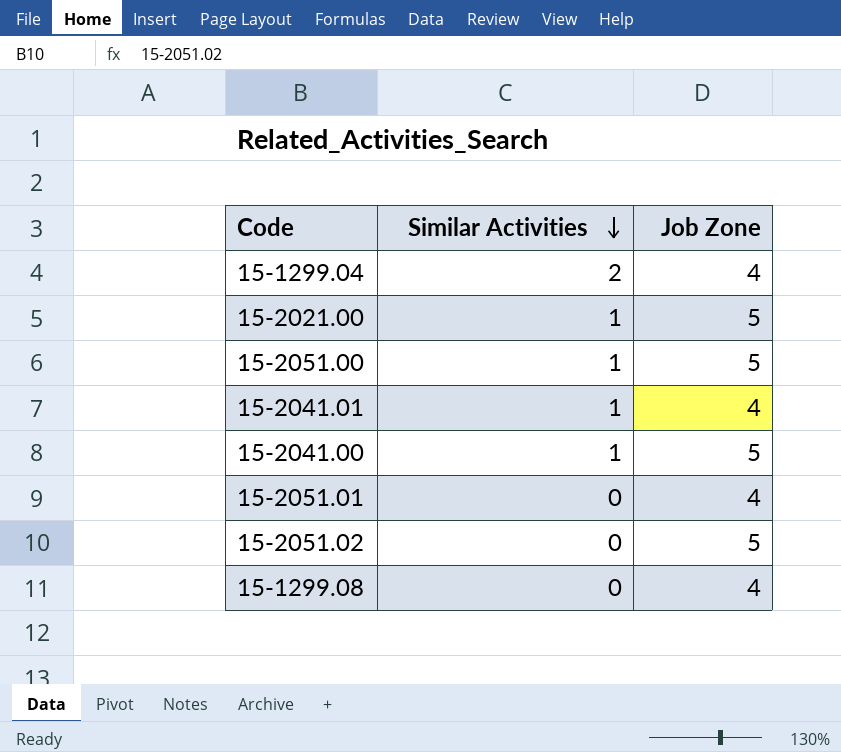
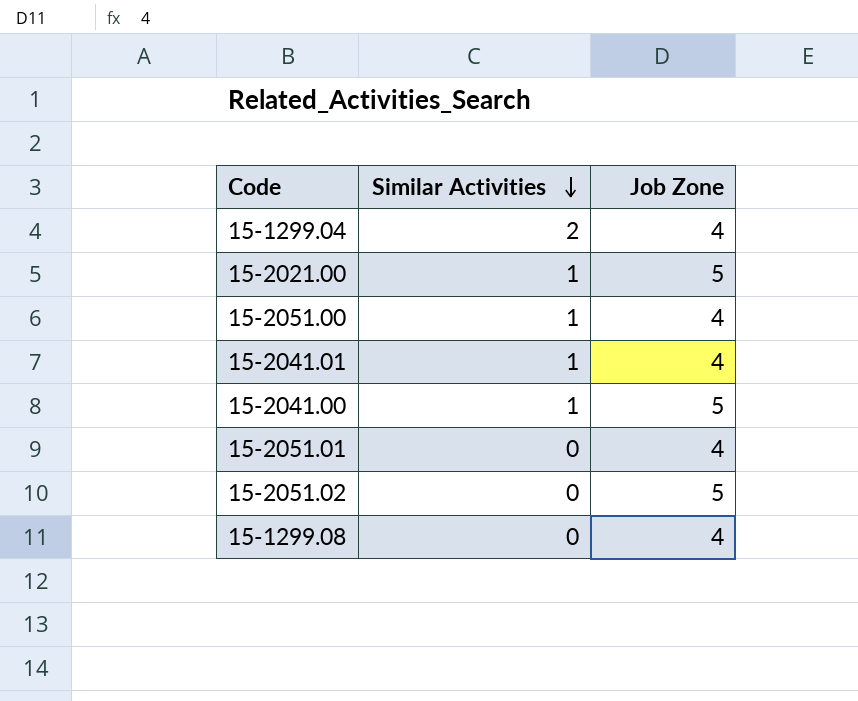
15-2051.00 | Job Zone: 5 -> 4

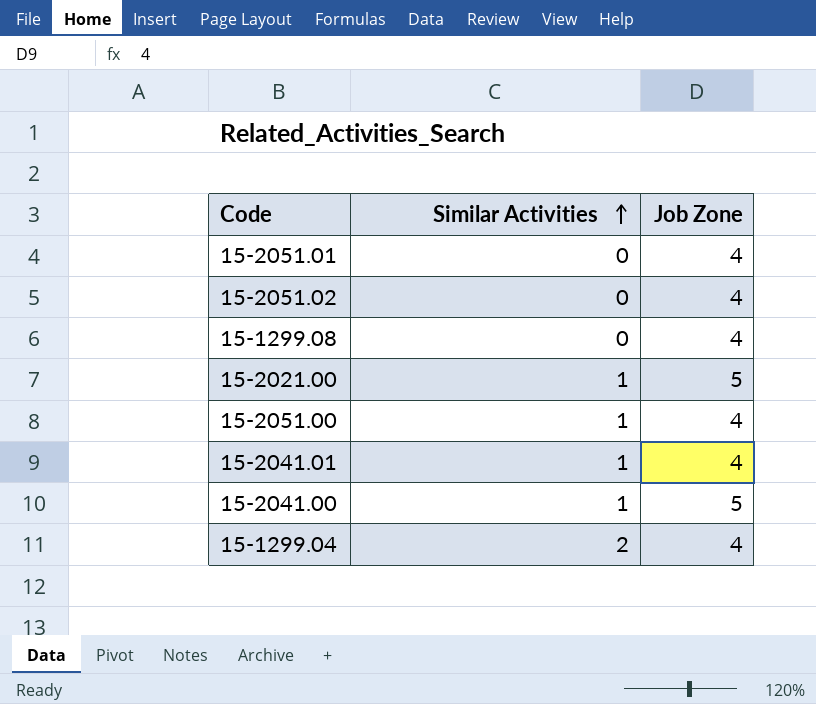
row order: Similar Activities descending -> Similar Activities ascending
15-2051.02 | Job Zone: 5 -> 4

